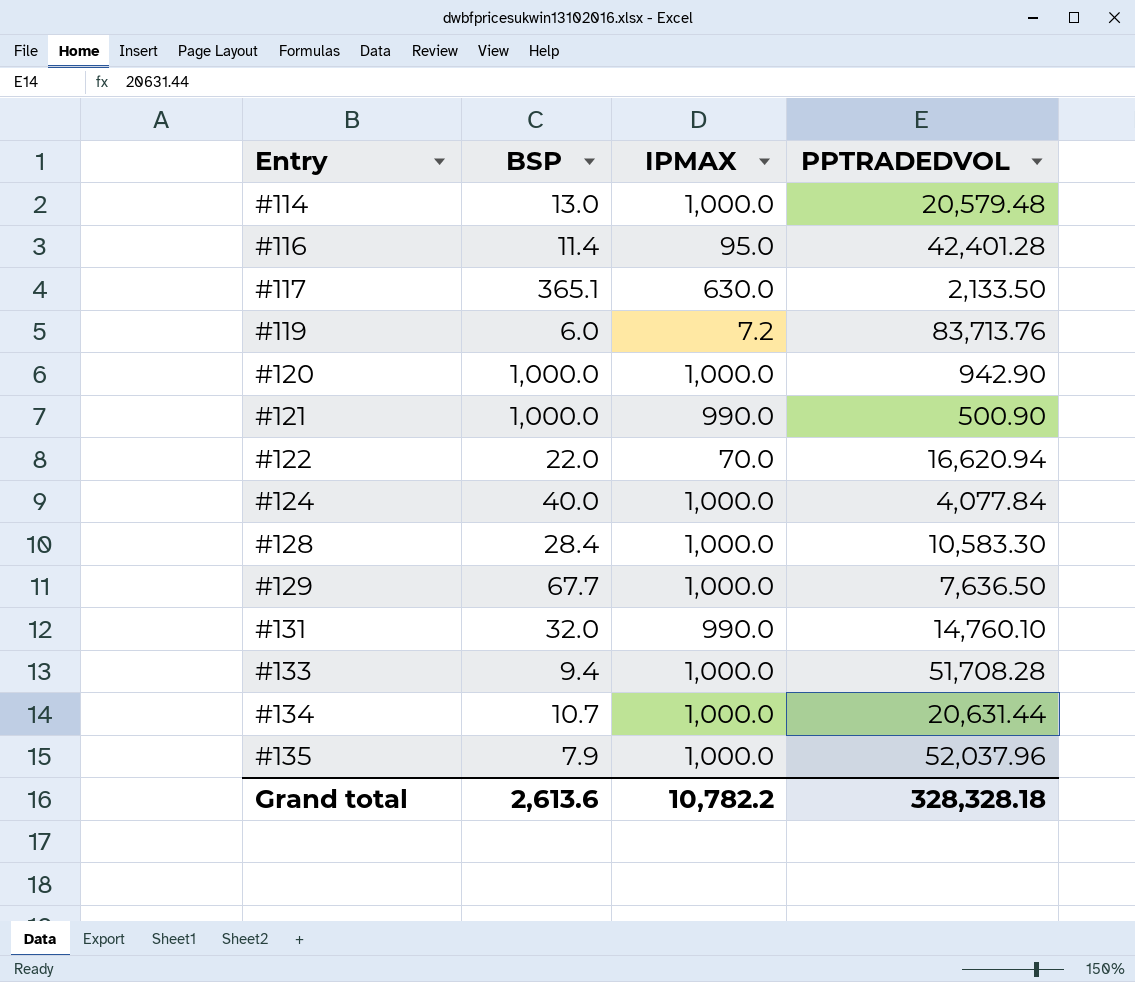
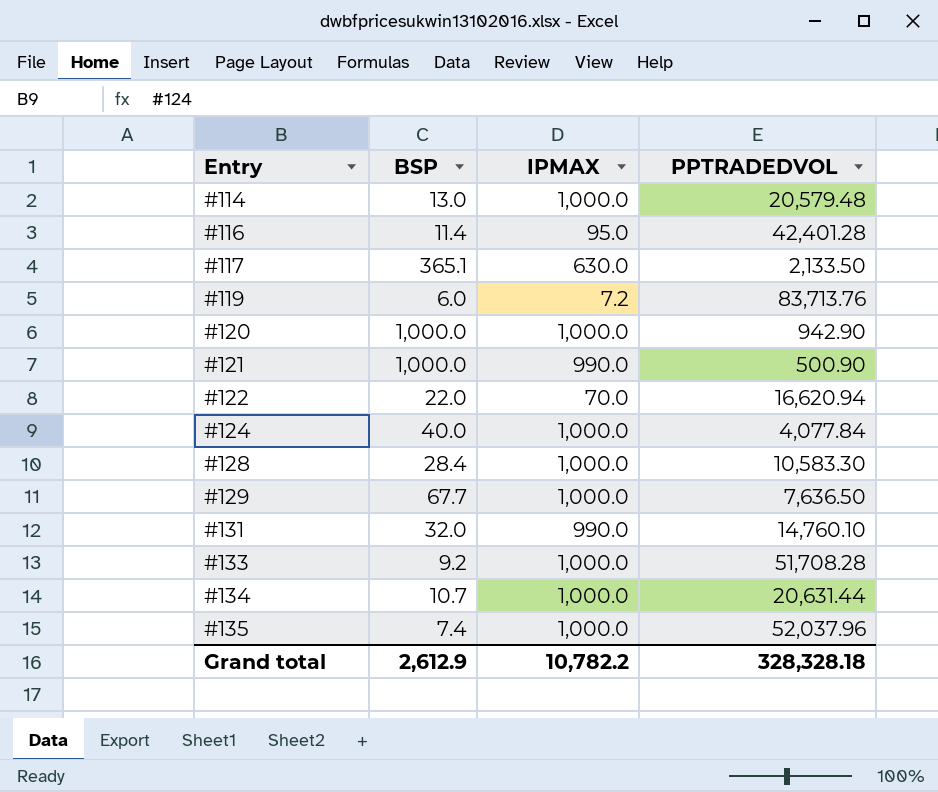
#133 | BSP: 9.4 -> 9.2
#135 | BSP: 7.9 -> 7.4
Grand total | BSP: 2,613.6 -> 2,612.9

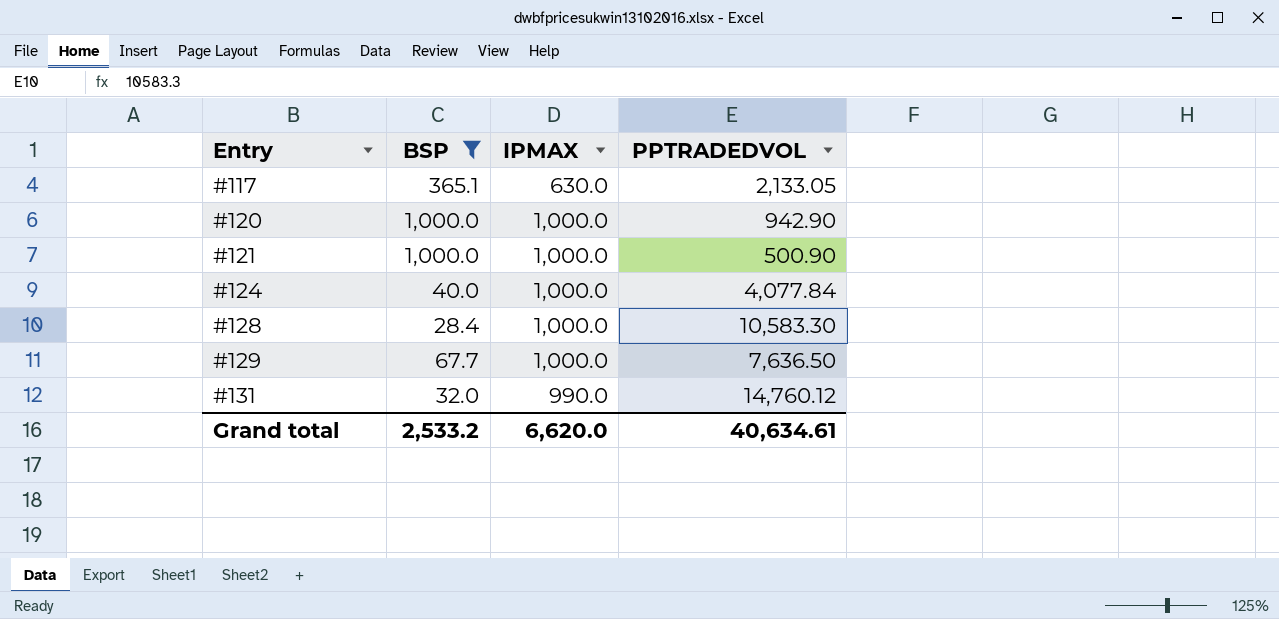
filter: none -> BSP >= 28.4
#117 | PPTRADEDVOL: 2,133.50 -> 2,133.05
#121 | IPMAX: 990.0 -> 1,000.0
#131 | PPTRADEDVOL: 14,760.10 -> 14,760.12
Grand total | BSP: 2,612.9 -> 2,533.2
Grand total | IPMAX: 10,782.2 -> 6,620.0
Grand total | PPTRADEDVOL: 328,328.18 -> 40,634.61

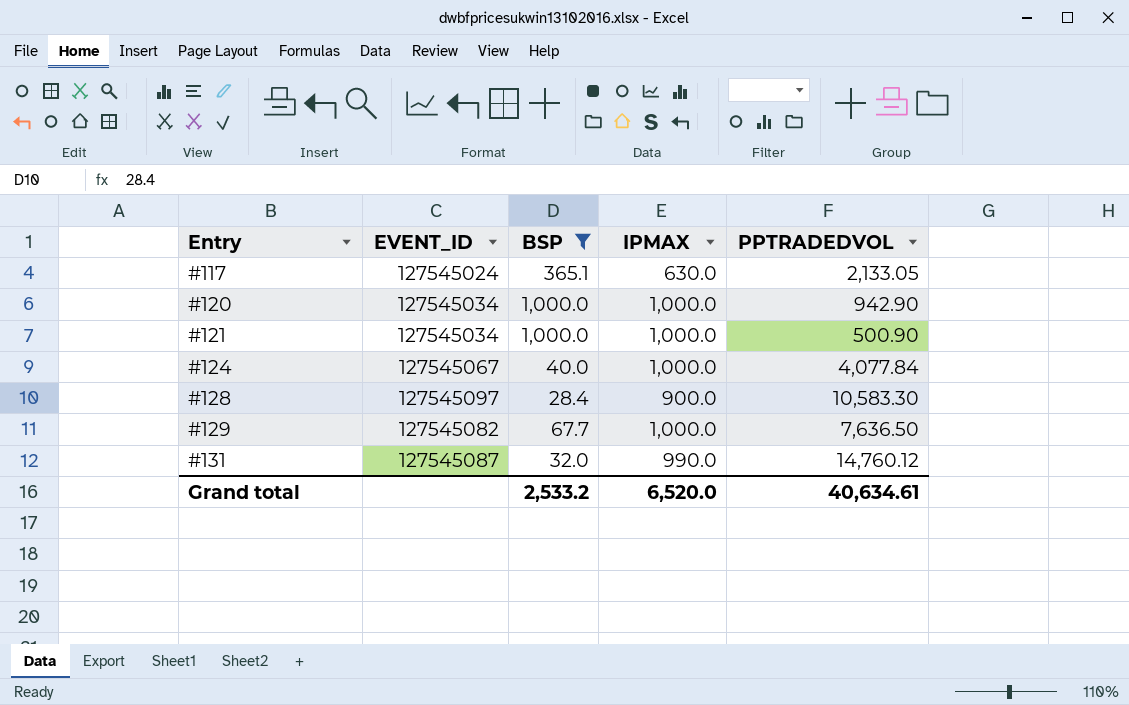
column EVENT_ID | position: none -> 2
#128 | IPMAX: 1,000.0 -> 900.0
Grand total | IPMAX: 6,620.0 -> 6,520.0

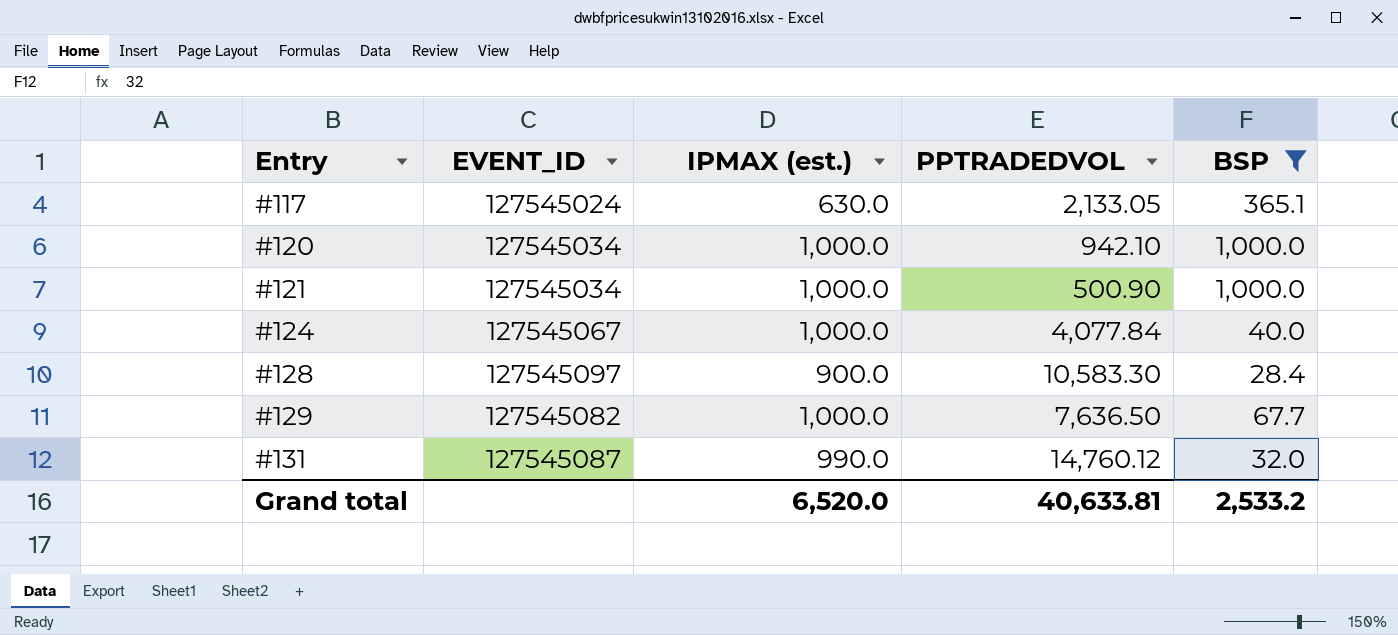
column name: IPMAX -> IPMAX (est.)
column BSP | position: 3 -> 5
#120 | PPTRADEDVOL: 942.90 -> 942.10
Grand total | PPTRADEDVOL: 40,634.61 -> 40,633.81

